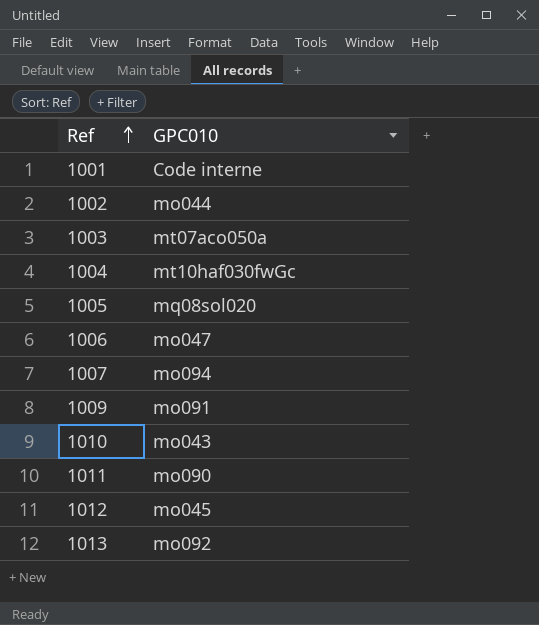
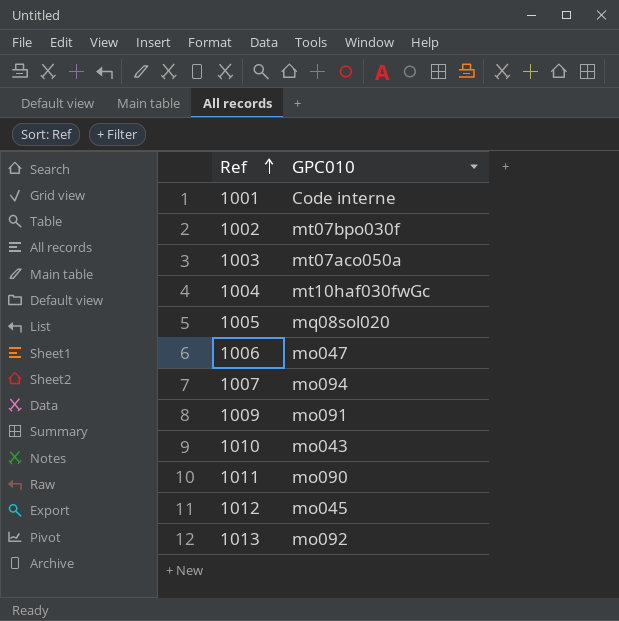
1002 | GPC010: mo044 -> mt07bpo030f

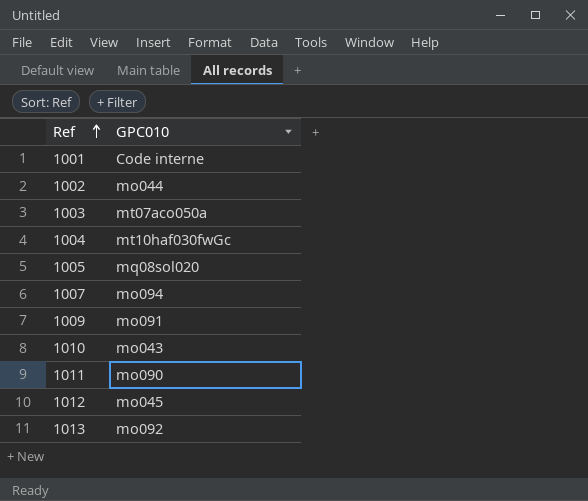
row 1006: mo047 -> none
1002 | GPC010: mt07bpo030f -> mo044

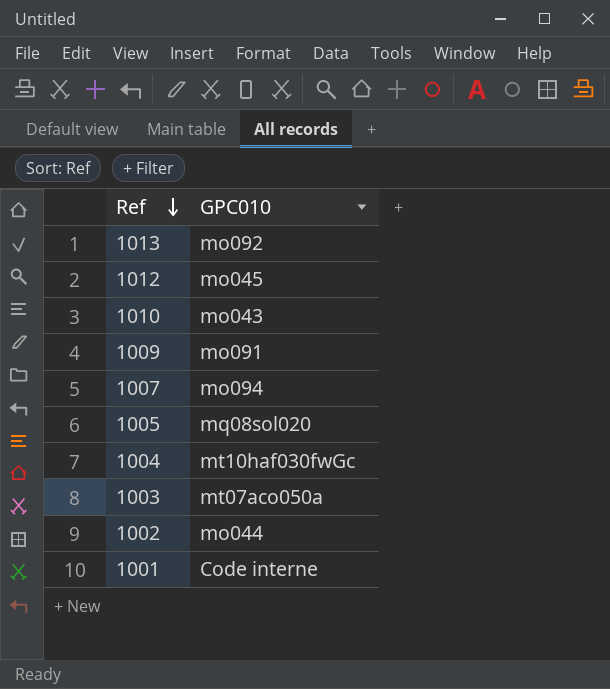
row order: Ref ascending -> Ref descending
row 1011: mo090 -> none

